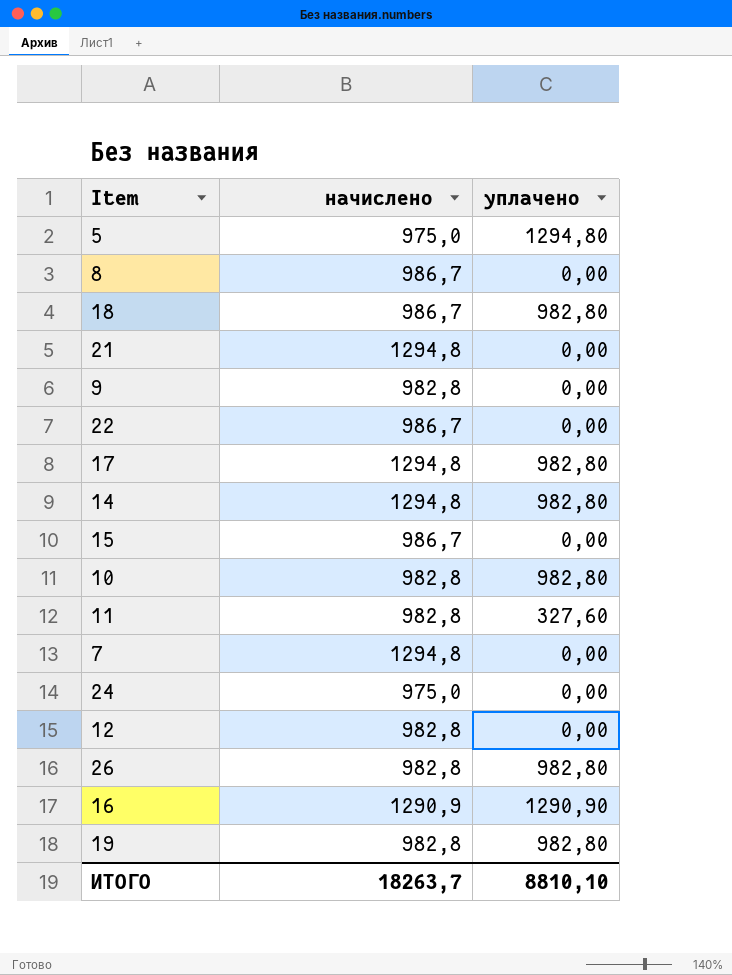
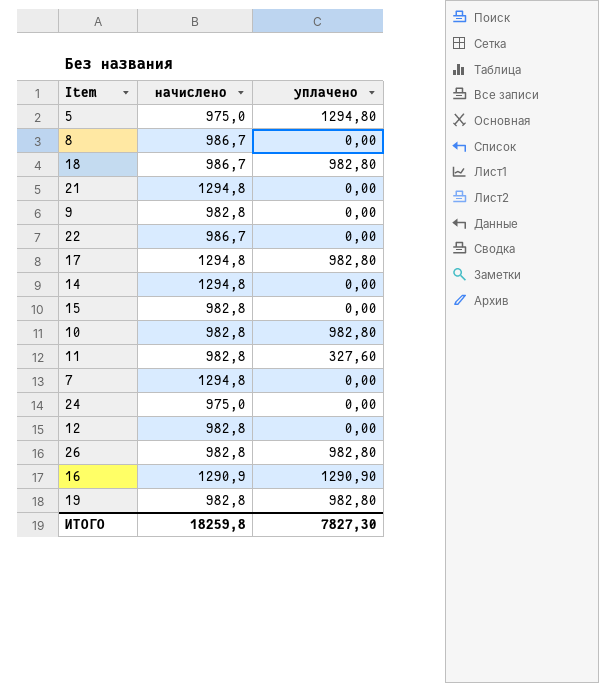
14 | уплачено: 982,80 -> 0,00
15 | начислено: 986,7 -> 982,8
ИТОГО | начислено: 18263,7 -> 18259,8
ИТОГО | уплачено: 8810,10 -> 7827,30

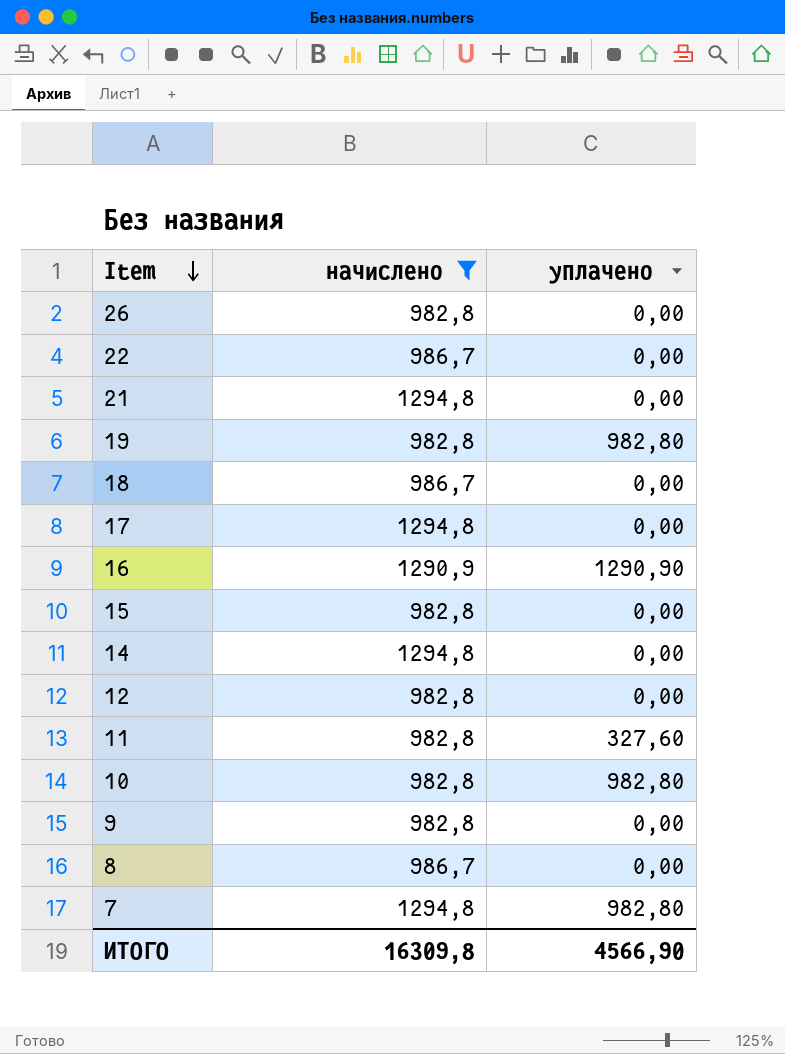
filter: none -> начислено != 975,0
row order: none -> Item descending
26 | уплачено: 982,80 -> 0,00
18 | уплачено: 982,80 -> 0,00
17 | уплачено: 982,80 -> 0,00
7 | уплачено: 0,00 -> 982,80
ИТОГО | начислено: 18259,8 -> 16309,8
ИТОГО | уплачено: 7827,30 -> 4566,90

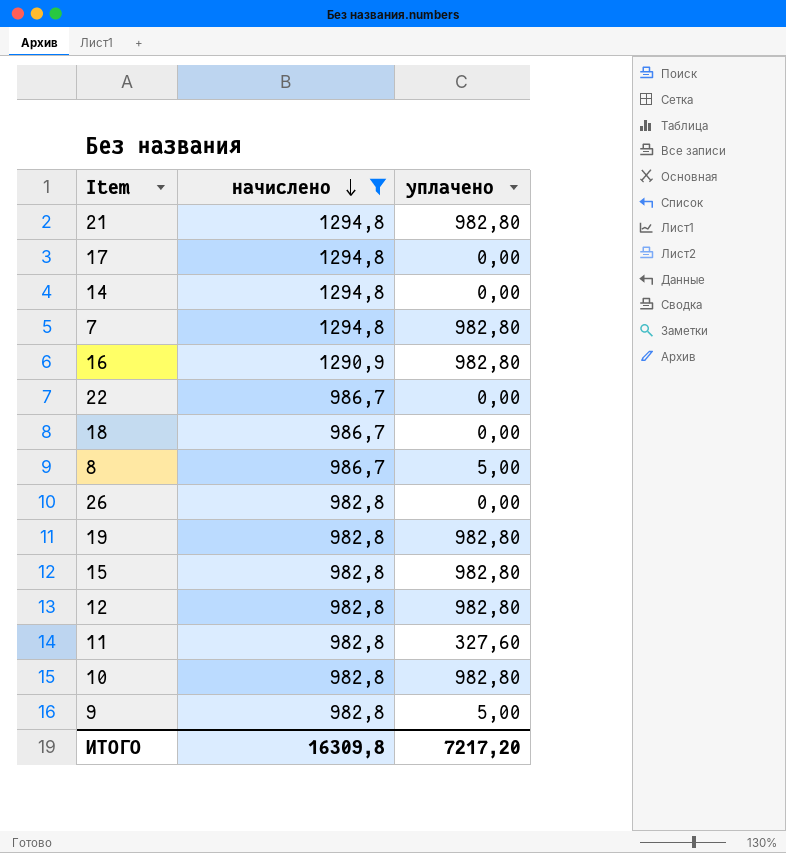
row order: Item descending -> начислено descending
21 | уплачено: 0,00 -> 982,80
16 | уплачено: 1290,90 -> 982,80
8 | уплачено: 0,00 -> 5,00
15 | уплачено: 0,00 -> 982,80
12 | уплачено: 0,00 -> 982,80
9 | уплачено: 0,00 -> 5,00
ИТОГО | уплачено: 4566,90 -> 7217,20

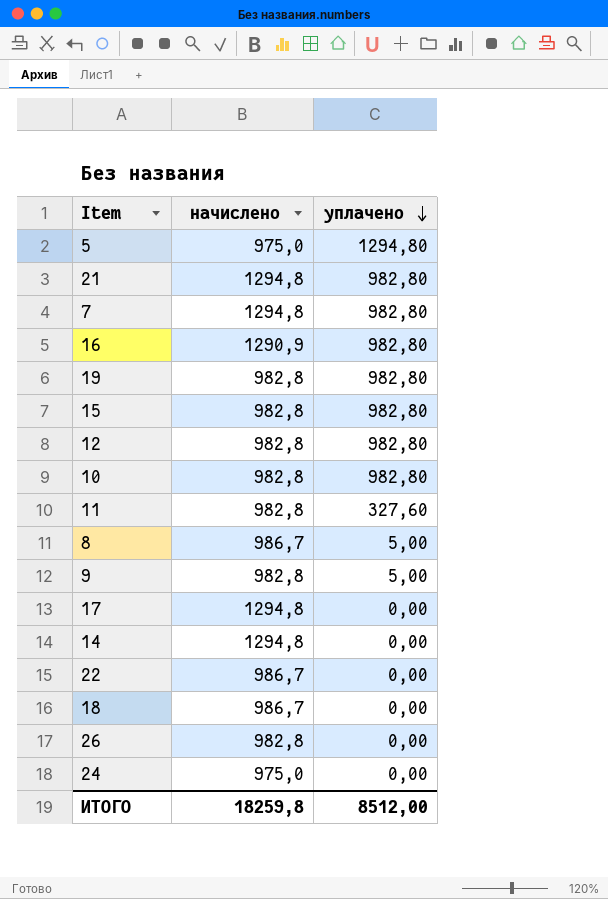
filter: начислено != 975,0 -> none
row order: начислено descending -> уплачено descending
ИТОГО | начислено: 16309,8 -> 18259,8
ИТОГО | уплачено: 7217,20 -> 8512,00

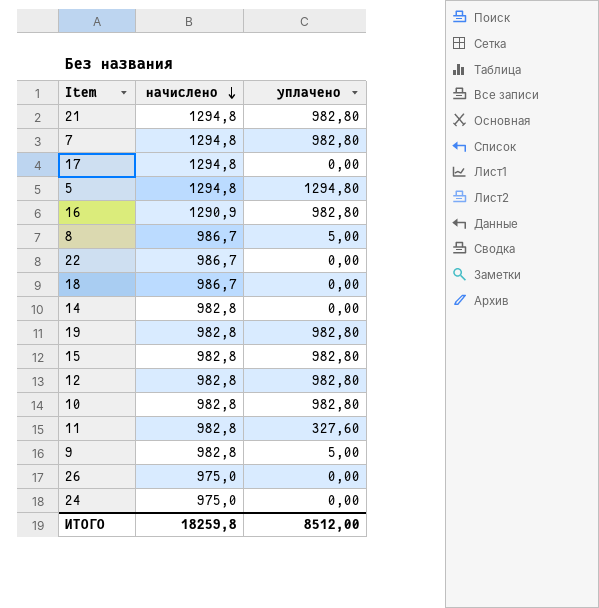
row order: уплачено descending -> начислено descending
5 | начислено: 975,0 -> 1294,8
14 | начислено: 1294,8 -> 982,8
26 | начислено: 982,8 -> 975,0

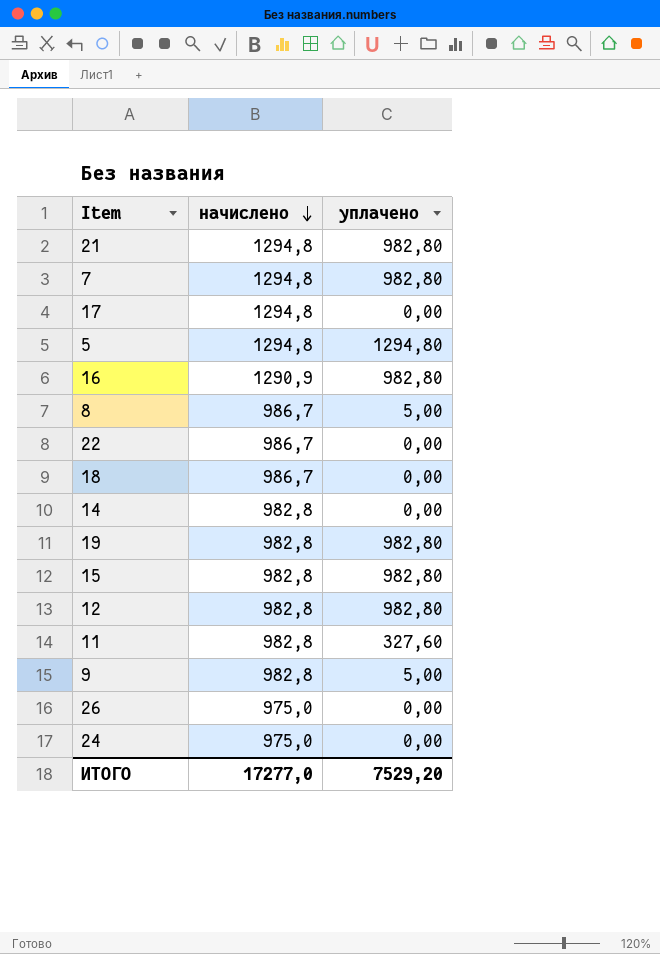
row 10: 982,8 | 982,80 -> none
ИТОГО | начислено: 18259,8 -> 17277,0
ИТОГО | уплачено: 8512,00 -> 7529,20

